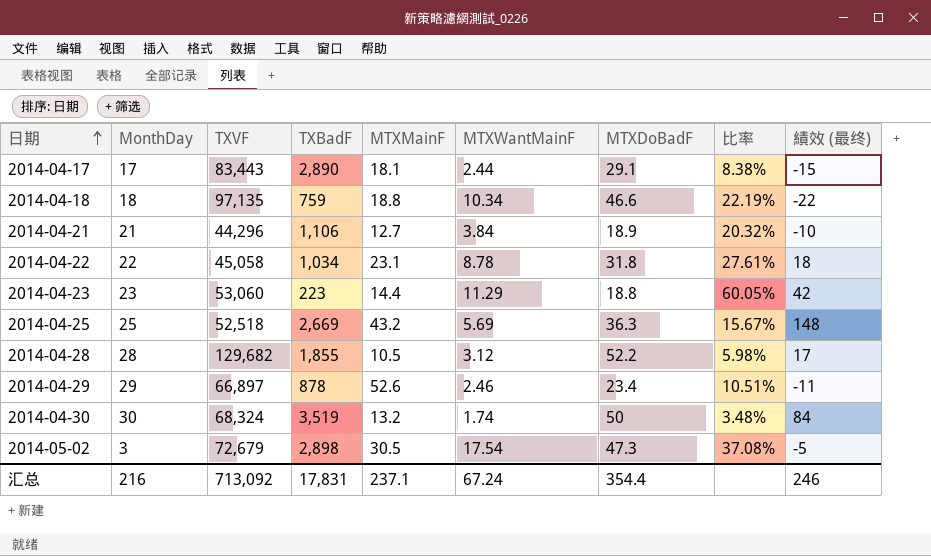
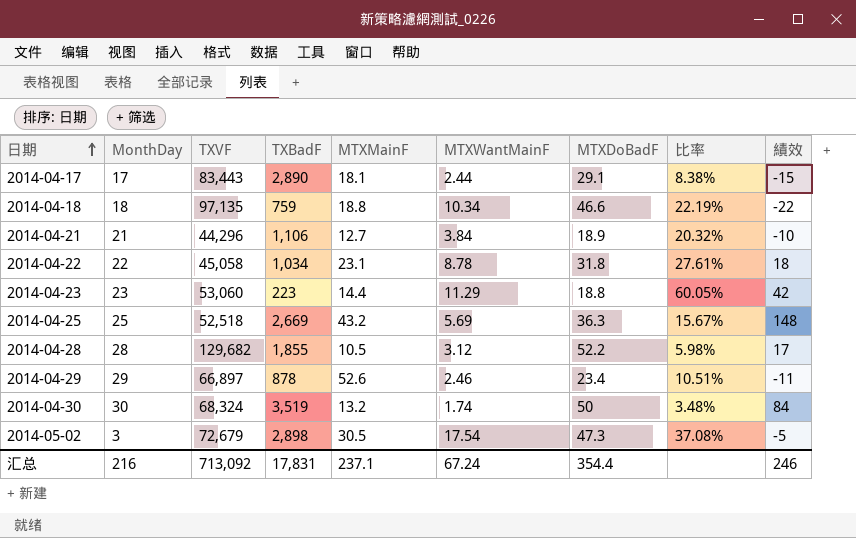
column name: 績效 (最终) -> 績效

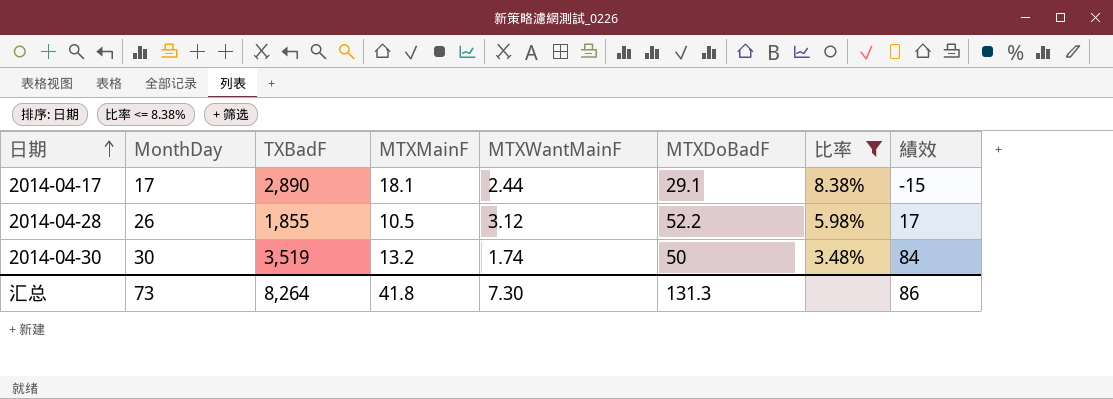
filter: none -> 比率 <= 8.38%
column TXVF | position: 3 -> none
2014-04-28 | MonthDay: 28 -> 26
汇总 | MonthDay: 216 -> 73
汇总 | TXBadF: 17,831 -> 8,264
汇总 | MTXMainF: 237.1 -> 41.8
汇总 | MTXWantMainF: 67.24 -> 7.30
汇总 | MTXDoBadF: 354.4 -> 131.3
汇总 | 績效: 246 -> 86

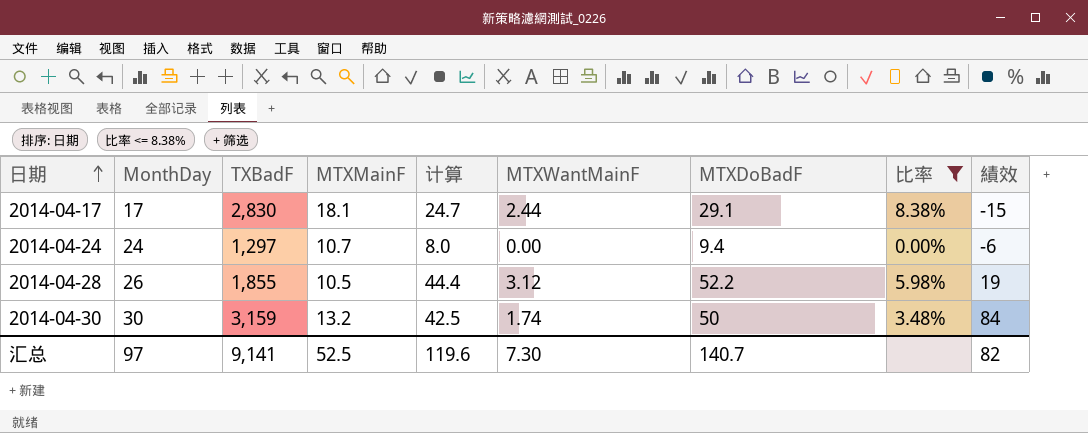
column 计算 | formula: none -> [MTXDoBadF] * 0.85
2014-04-17 | TXBadF: 2,890 -> 2,830
row 2014-04-24: none -> 24 | 1,297 | 10.7 | 8.0 | 0.00 | 9.4 | 0.00% | -6
2014-04-28 | 績效: 17 -> 19
2014-04-30 | TXBadF: 3,519 -> 3,159
汇总 | MonthDay: 73 -> 97
汇总 | TXBadF: 8,264 -> 9,141
汇总 | MTXMainF: 41.8 -> 52.5
汇总 | MTXDoBadF: 131.3 -> 140.7
汇总 | 績效: 86 -> 82

